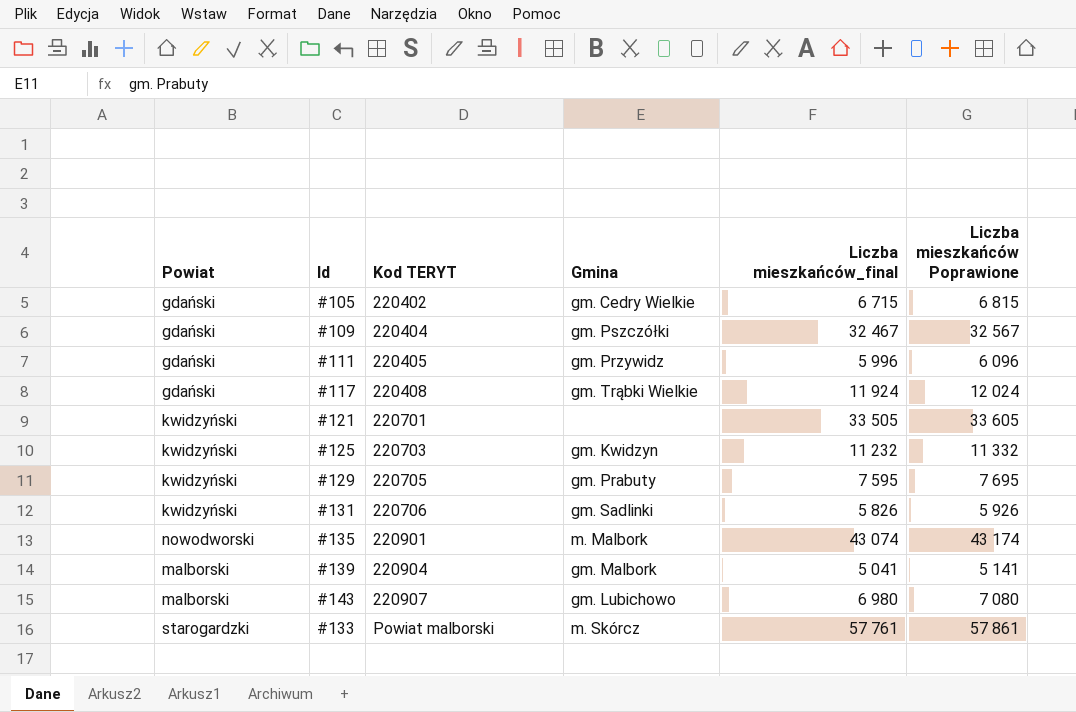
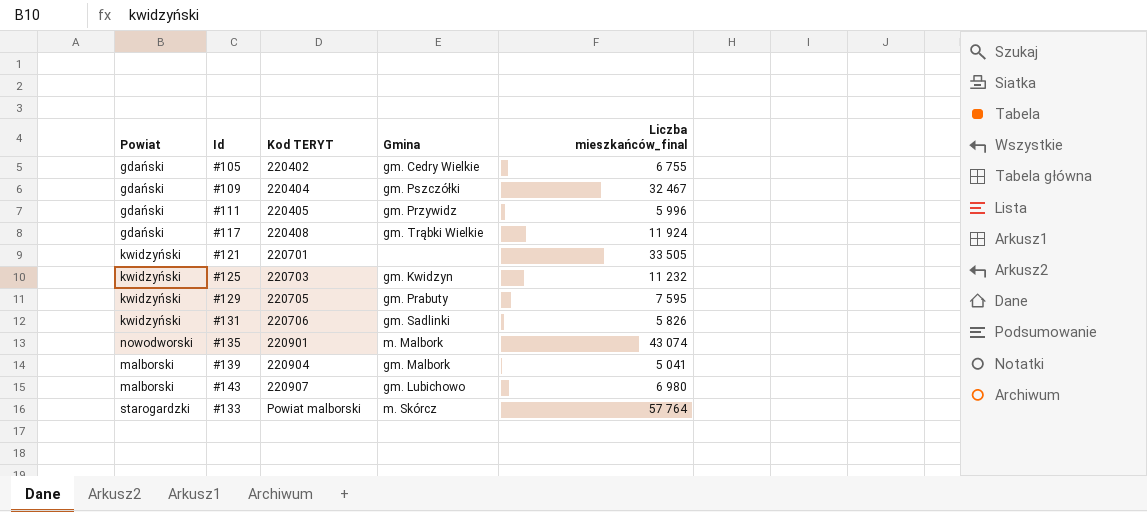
column Liczba mieszkańców Poprawione | formula: [Liczba mieszkańców_final] + 100 -> none
#105 | Liczba mieszkańców_final: 6 715 -> 6 755
#133 | Liczba mieszkańców_final: 57 761 -> 57 764

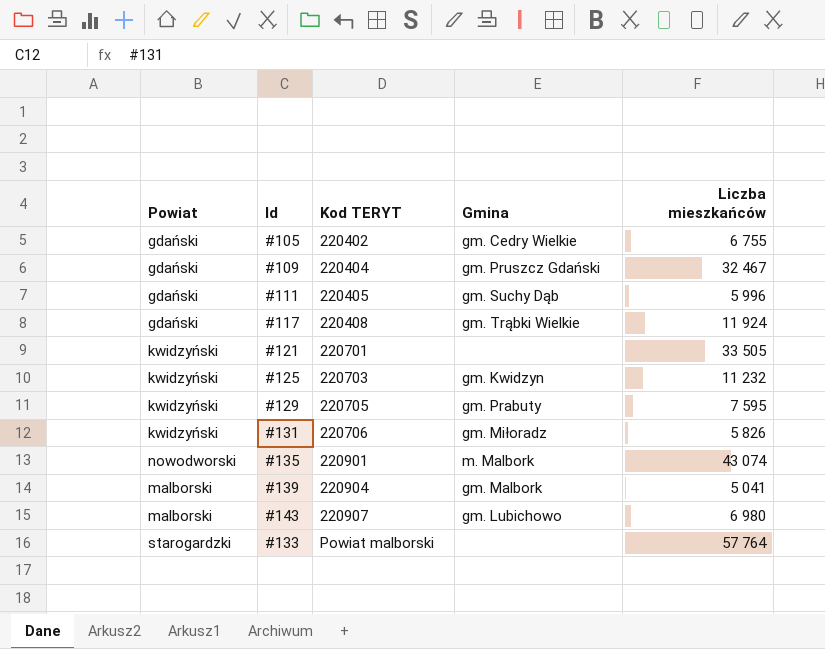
column name: Liczba mieszkańców_final -> Liczba mieszkańców
#109 | Gmina: gm. Pszczółki -> gm. Pruszcz Gdański
#111 | Gmina: gm. Przywidz -> gm. Suchy Dąb
#131 | Gmina: gm. Sadlinki -> gm. Miłoradz
#133 | Gmina: m. Skórcz -> none

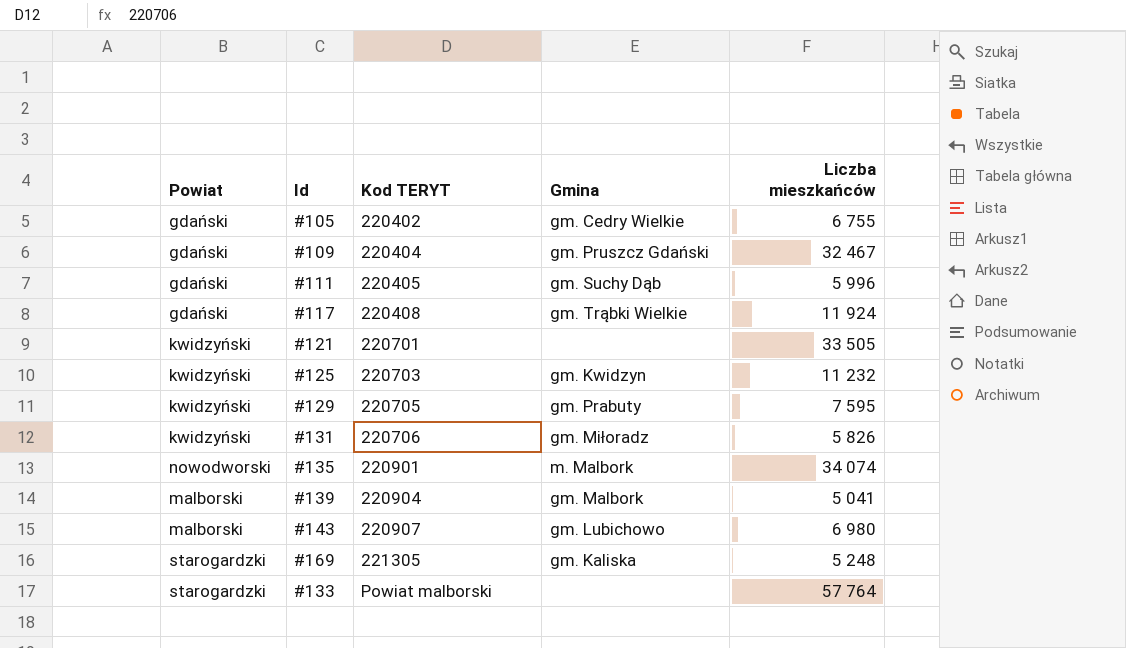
#135 | Liczba mieszkańców: 43 074 -> 34 074
row #169: none -> starogardzki | 221305 | gm. Kaliska | 5 248

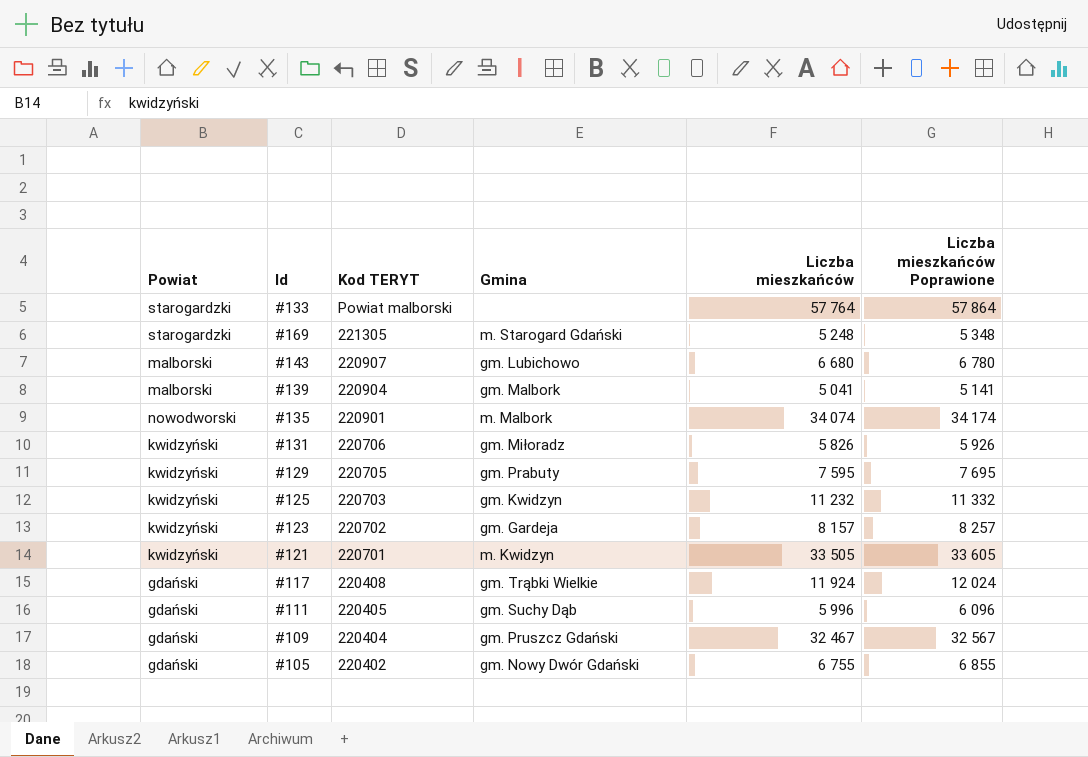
row order: Kod TERYT ascending -> Kod TERYT descending
column Liczba mieszkańców Poprawione | formula: none -> [Liczba mieszkańców] + 100
#169 | Gmina: gm. Kaliska -> m. Starogard Gdański
#143 | Liczba mieszkańców: 6 980 -> 6 680
row #123: none -> kwidzyński | 220702 | gm. Gardeja | 8 157 | 8 257
#121 | Gmina: none -> m. Kwidzyn
#105 | Gmina: gm. Cedry Wielkie -> gm. Nowy Dwór Gdański

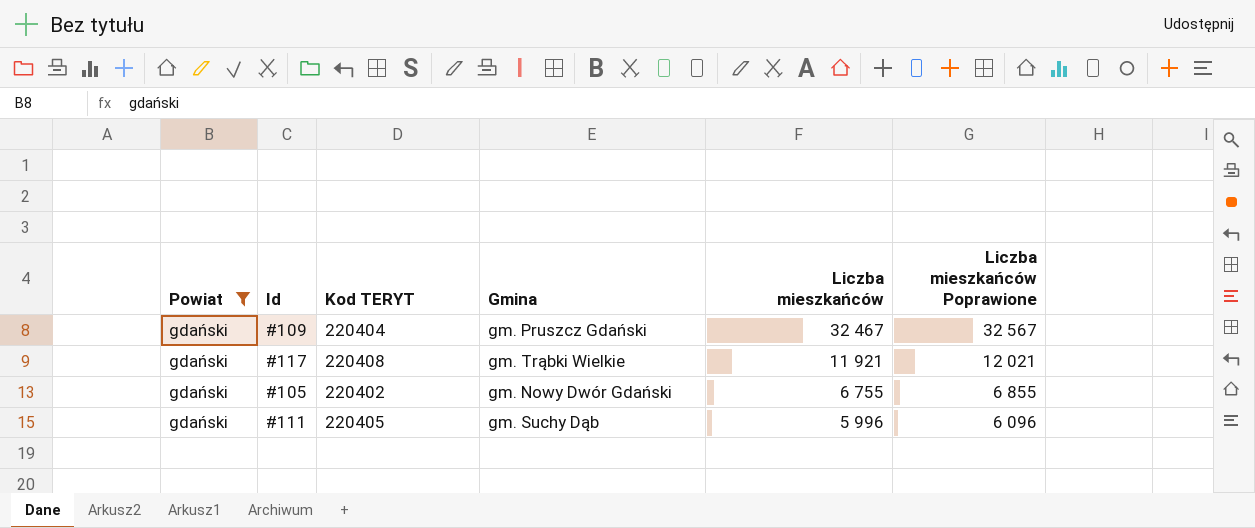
filter: none -> Powiat = gdański
row order: Kod TERYT descending -> Liczba mieszkańców descending
#117 | Liczba mieszkańców: 11 924 -> 11 921
#117 | Liczba mieszkańców Poprawione: 12 024 -> 12 021

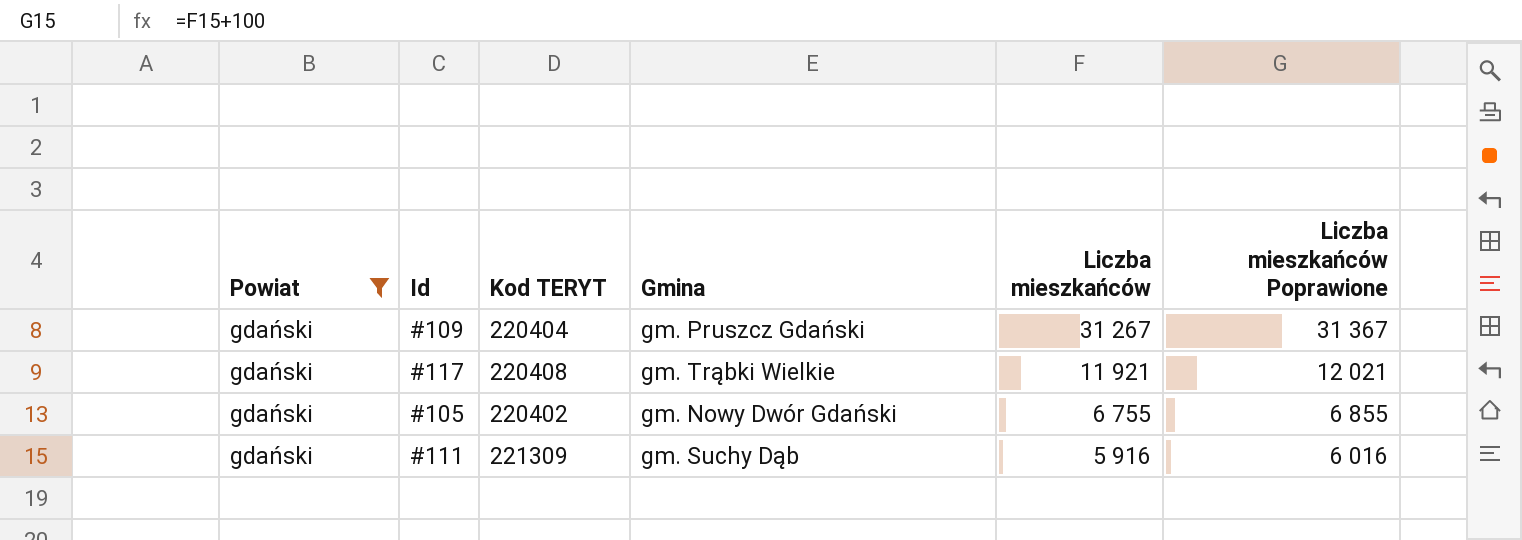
#109 | Liczba mieszkańców: 32 467 -> 31 267
#109 | Liczba mieszkańców Poprawione: 32 567 -> 31 367
#111 | Kod TERYT: 220405 -> 221309
#111 | Liczba mieszkańców: 5 996 -> 5 916
#111 | Liczba mieszkańców Poprawione: 6 096 -> 6 016

